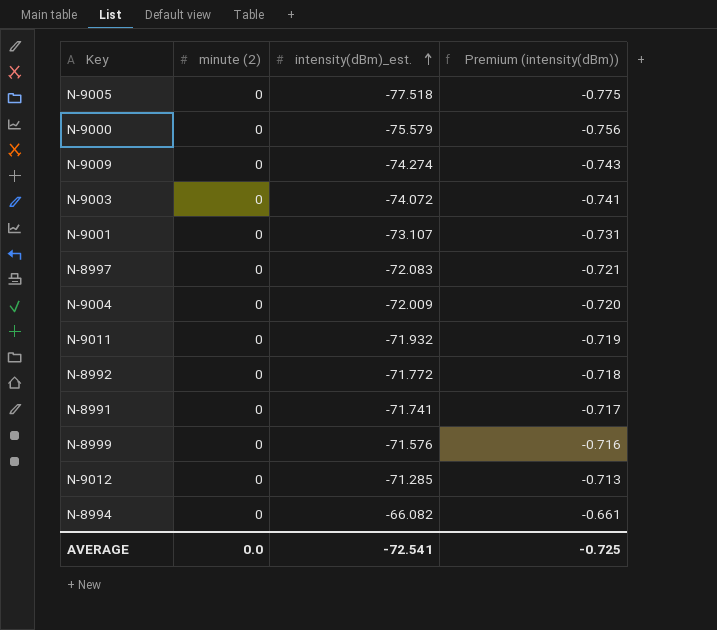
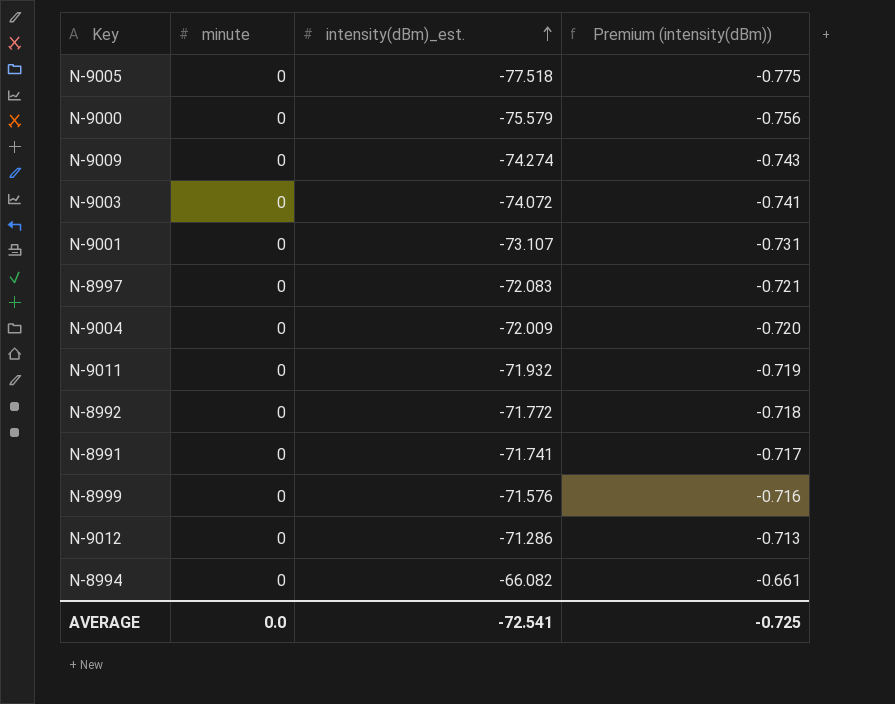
column name: minute (2) -> minute
N-9012 | intensity(dBm)_est.: -71.285 -> -71.286

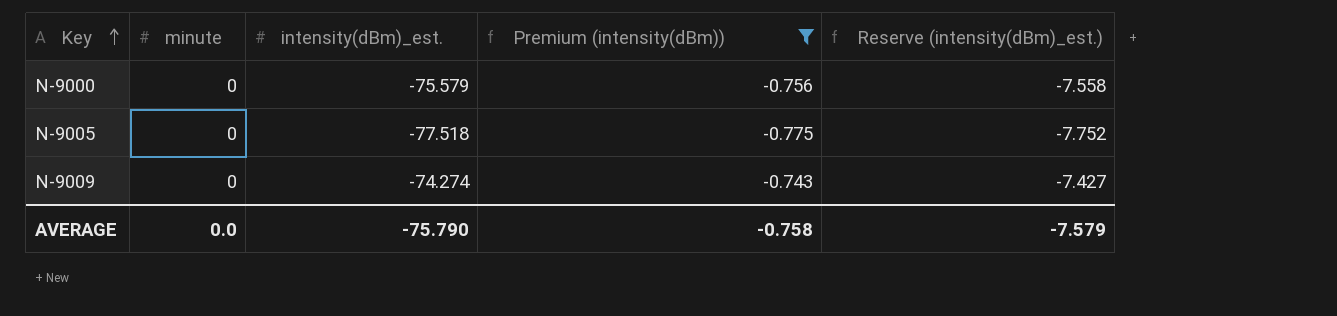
filter: none -> Premium (intensity(dBm)) <= -0.743
row order: intensity(dBm)_est. ascending -> Key ascending
column Reserve (intensity(dBm)_est.) | formula: none -> [intensity(dBm)_est.] * 0.1
AVERAGE | intensity(dBm)_est.: -72.541 -> -75.790
AVERAGE | Premium (intensity(dBm)): -0.725 -> -0.758

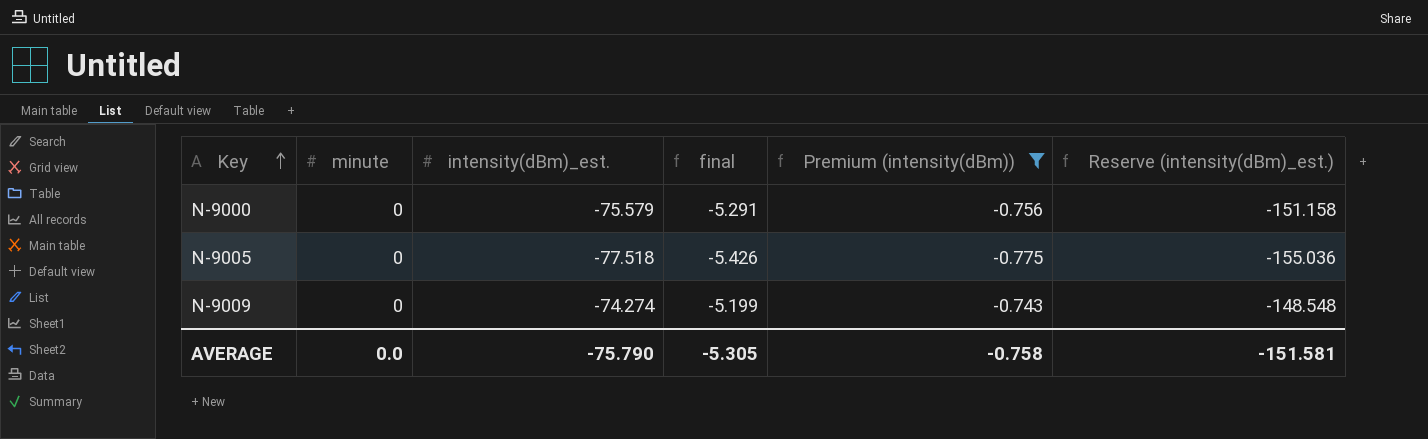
column final | formula: none -> [intensity(dBm)_est.] * 0.07
column Reserve (intensity(dBm)_est.) | formula: [intensity(dBm)_est.] * 0.1 -> [intensity(dBm)_est.] * 2
AVERAGE | Reserve (intensity(dBm)_est.): -7.579 -> -151.581

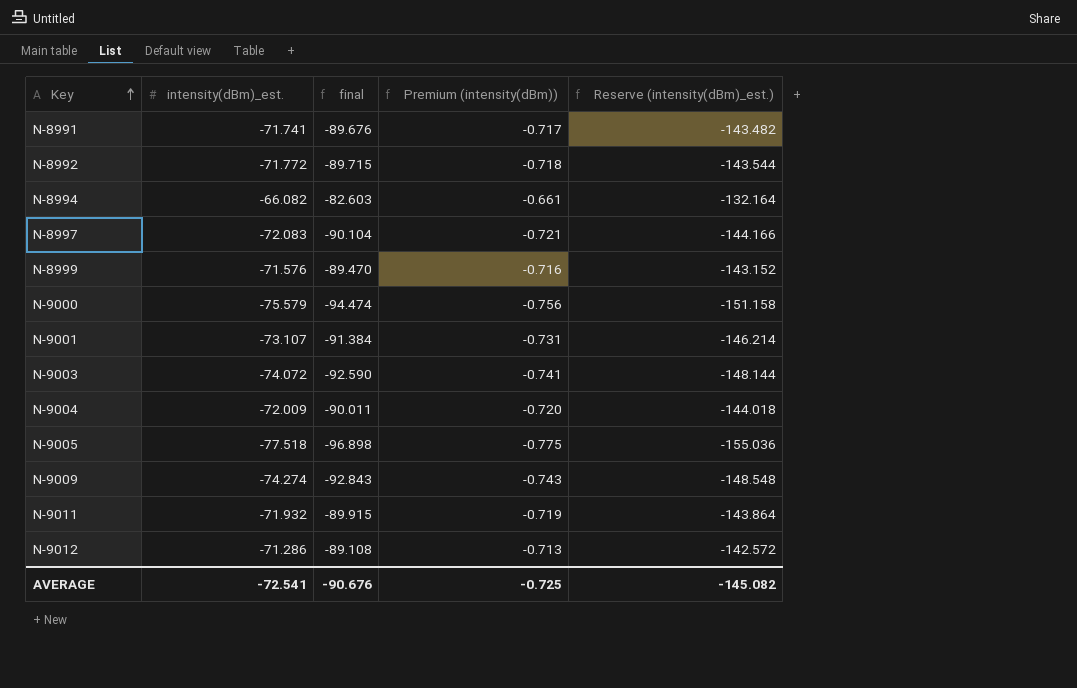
filter: Premium (intensity(dBm)) <= -0.743 -> none
column minute | position: 2 -> none
column final | formula: [intensity(dBm)_est.] * 0.07 -> [intensity(dBm)_est.] * 1.25
AVERAGE | intensity(dBm)_est.: -75.790 -> -72.541
AVERAGE | final: -5.305 -> -90.676
AVERAGE | Premium (intensity(dBm)): -0.758 -> -0.725
AVERAGE | Reserve (intensity(dBm)_est.): -151.581 -> -145.082

